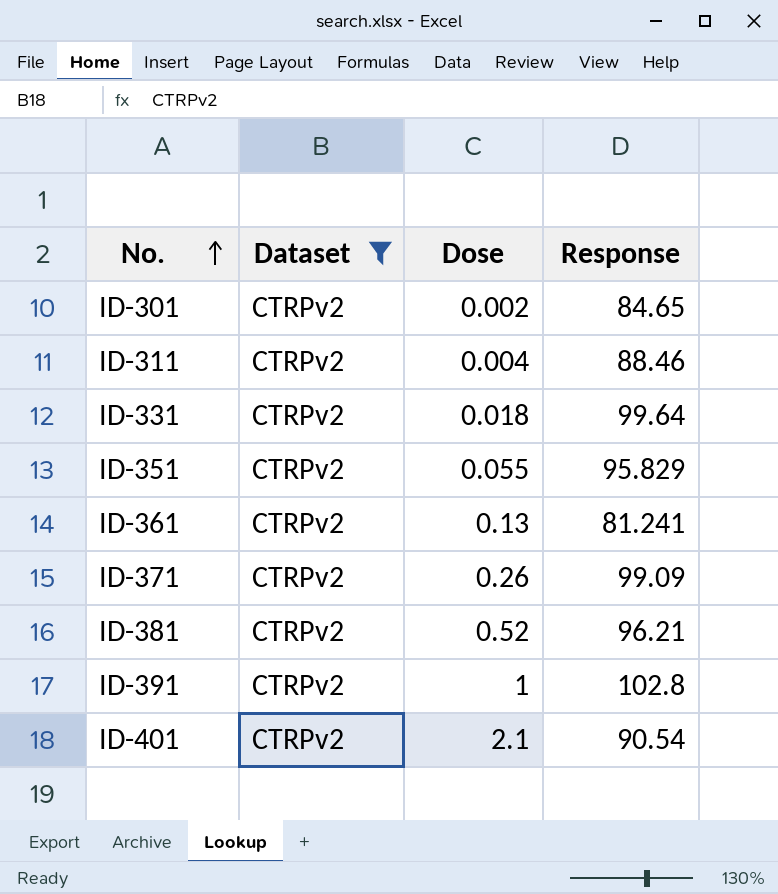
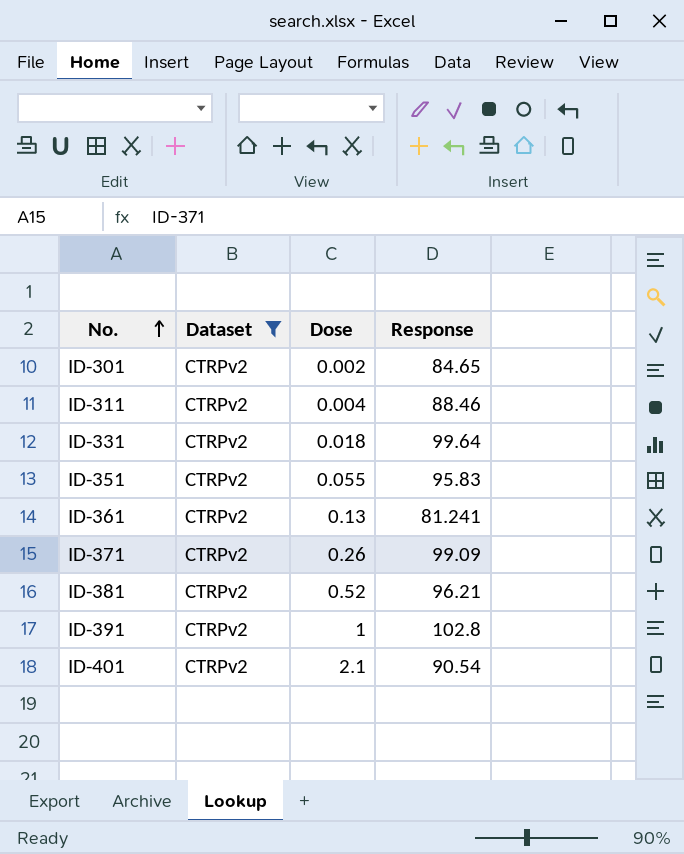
ID-351 | Response: 95.829 -> 95.83

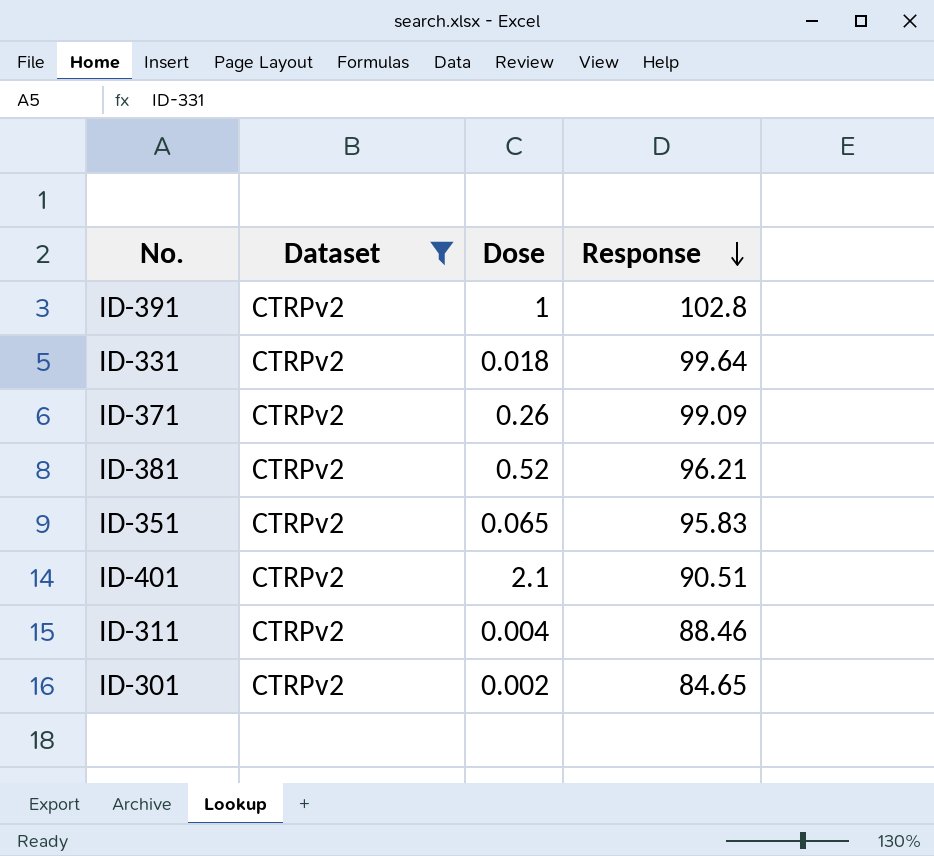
row order: No. ascending -> Response descending
row ID-361: CTRPv2 | 0.13 | 81.241 -> none
ID-351 | Dose: 0.055 -> 0.065
ID-401 | Response: 90.54 -> 90.51

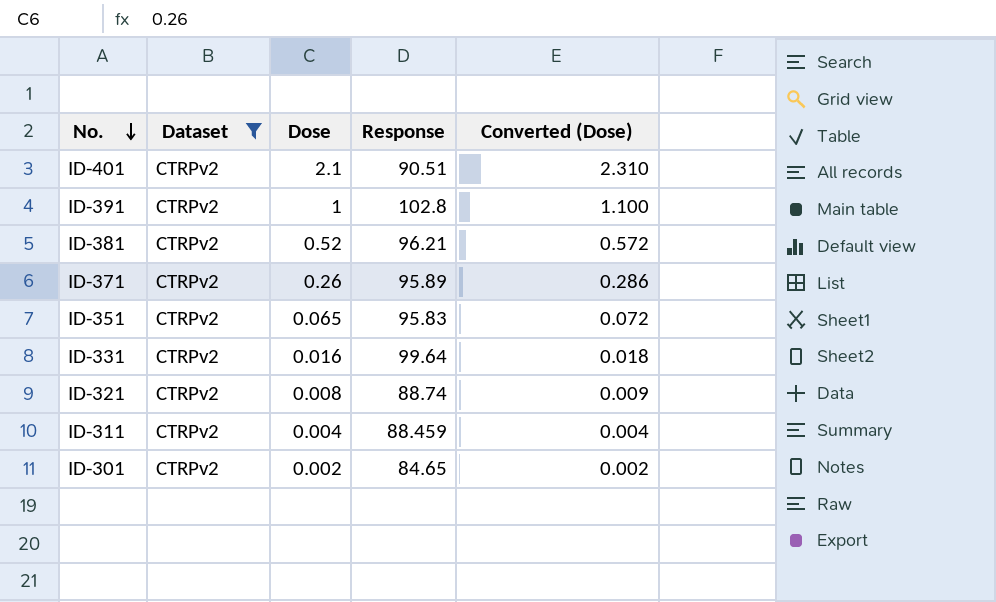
row order: Response descending -> No. descending
column Converted (Dose) | formula: none -> [Dose] * 1.1
ID-371 | Response: 99.09 -> 95.89
ID-331 | Dose: 0.018 -> 0.016
row ID-321: none -> CTRPv2 | 0.008 | 88.74 | 0.009
ID-311 | Response: 88.46 -> 88.459

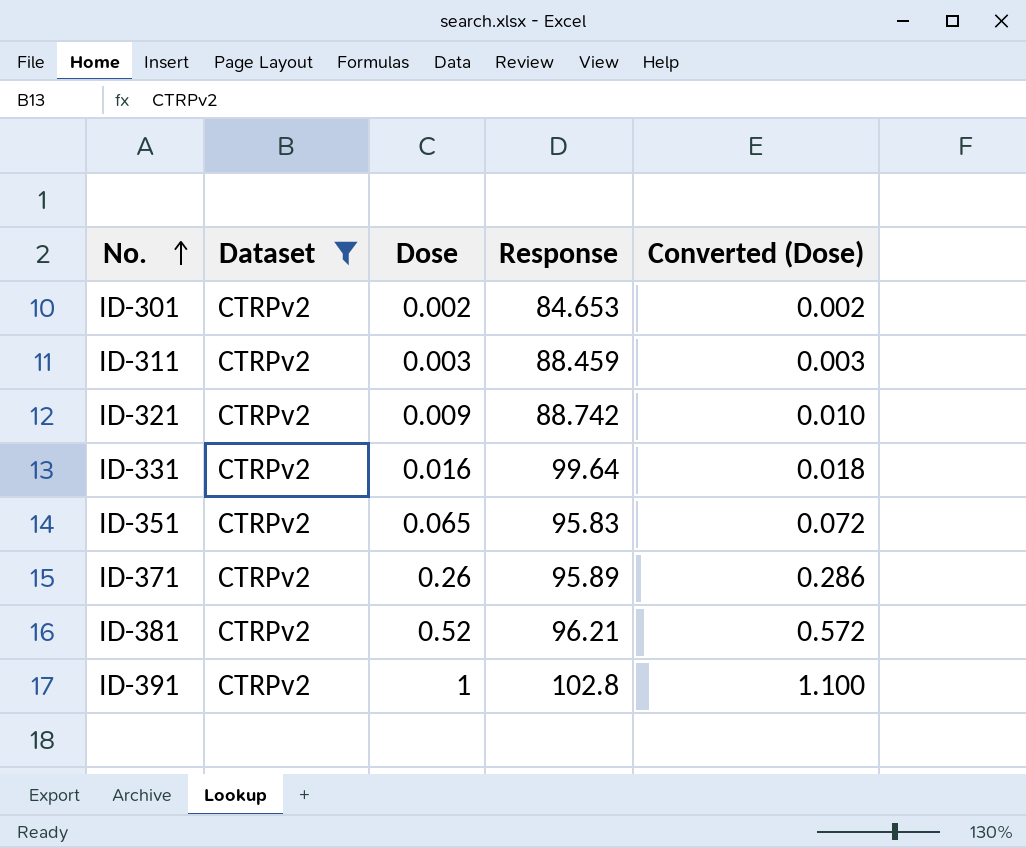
row order: No. descending -> No. ascending
row ID-401: CTRPv2 | 2.1 | 90.51 | 2.310 -> none
ID-301 | Response: 84.65 -> 84.653
ID-311 | Dose: 0.004 -> 0.003
ID-311 | Converted (Dose): 0.004 -> 0.003
ID-321 | Dose: 0.008 -> 0.009
ID-321 | Response: 88.74 -> 88.742
ID-321 | Converted (Dose): 0.009 -> 0.010

